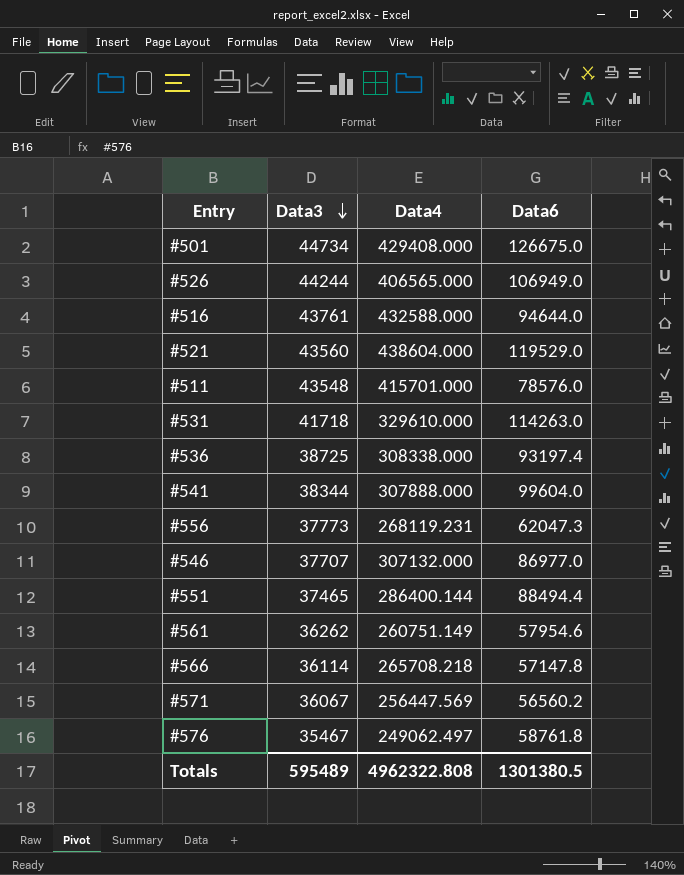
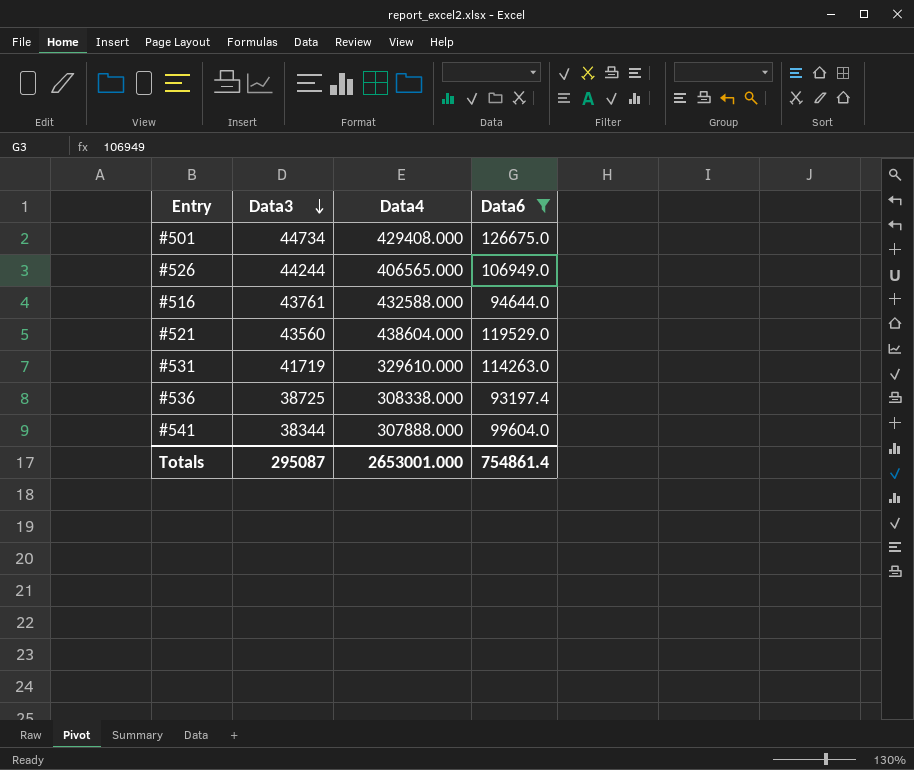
filter: none -> Data6 >= 93197.4
#531 | Data3: 41718 -> 41719
Totals | Data3: 595489 -> 295087
Totals | Data4: 4962322.808 -> 2653001.000
Totals | Data6: 1301380.5 -> 754861.4

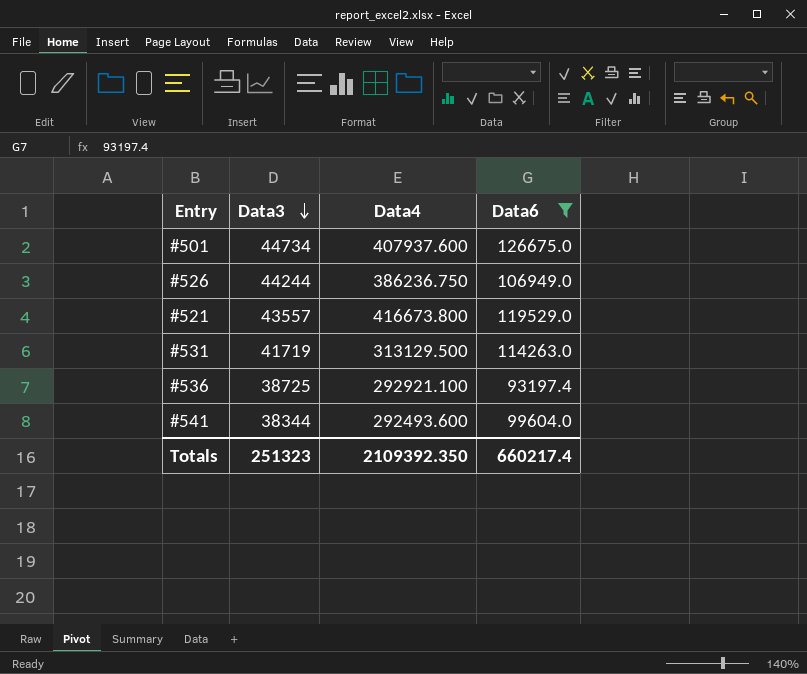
row #516: 43761 | 432588.000 | 94644.0 -> none
#501 | Data4: 429408.000 -> 407937.600
#526 | Data4: 406565.000 -> 386236.750
#521 | Data3: 43560 -> 43557
#521 | Data4: 438604.000 -> 416673.800
#531 | Data4: 329610.000 -> 313129.500
#536 | Data4: 308338.000 -> 292921.100
#541 | Data4: 307888.000 -> 292493.600
Totals | Data3: 295087 -> 251323
Totals | Data4: 2653001.000 -> 2109392.350
Totals | Data6: 754861.4 -> 660217.4

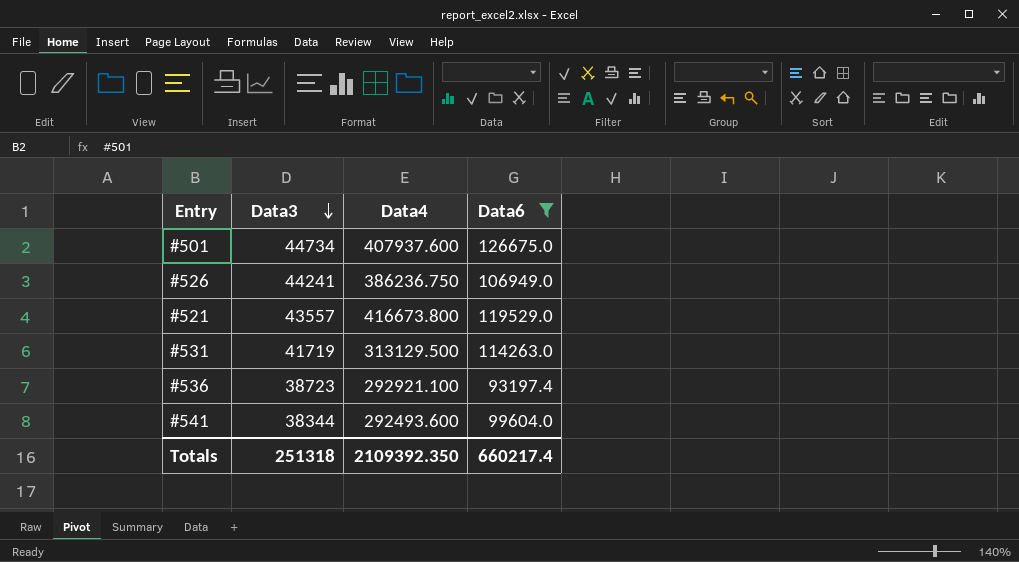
#526 | Data3: 44244 -> 44241
#536 | Data3: 38725 -> 38723
Totals | Data3: 251323 -> 251318

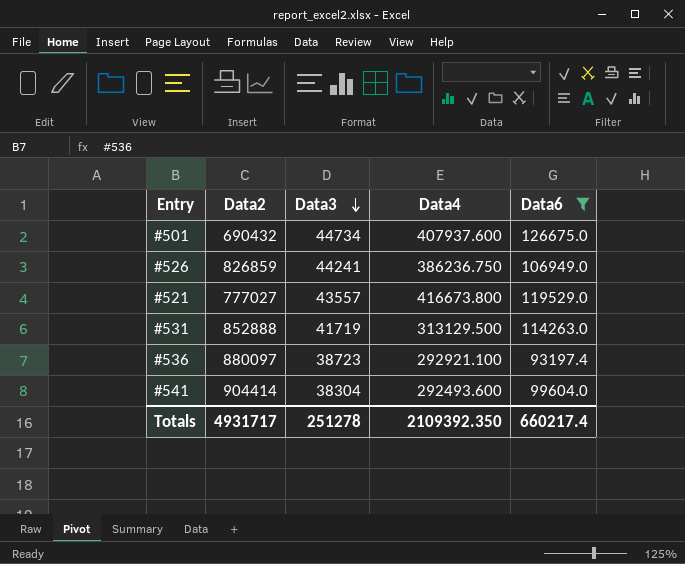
column Data2 | position: none -> 2
#541 | Data3: 38344 -> 38304
Totals | Data3: 251318 -> 251278

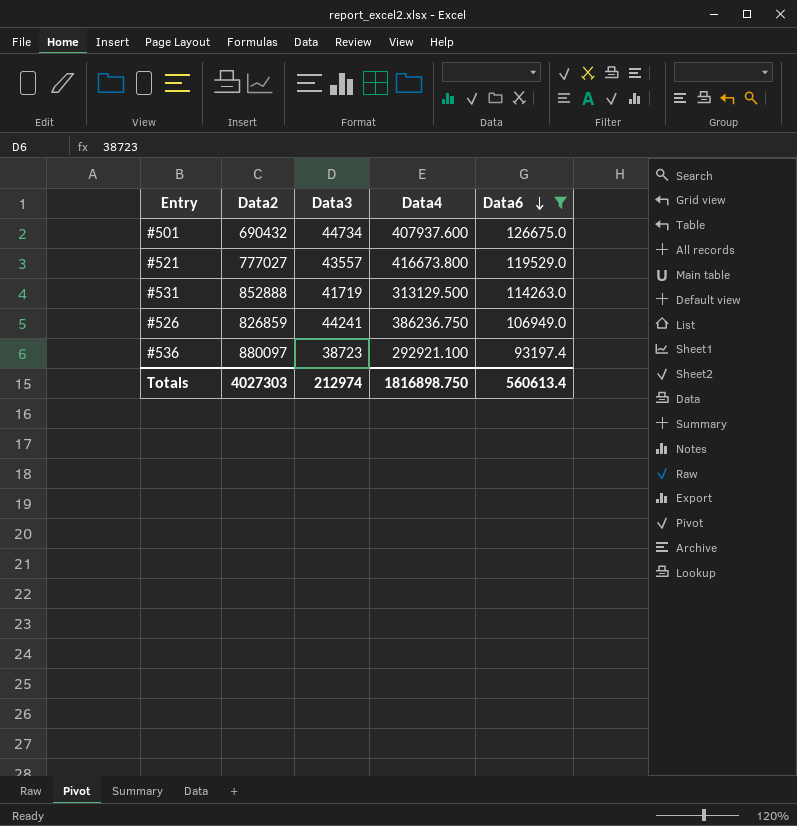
row order: Data3 descending -> Data6 descending
row #541: 904414 | 38304 | 292493.600 | 99604.0 -> none
Totals | Data2: 4931717 -> 4027303
Totals | Data3: 251278 -> 212974
Totals | Data4: 2109392.350 -> 1816898.750
Totals | Data6: 660217.4 -> 560613.4

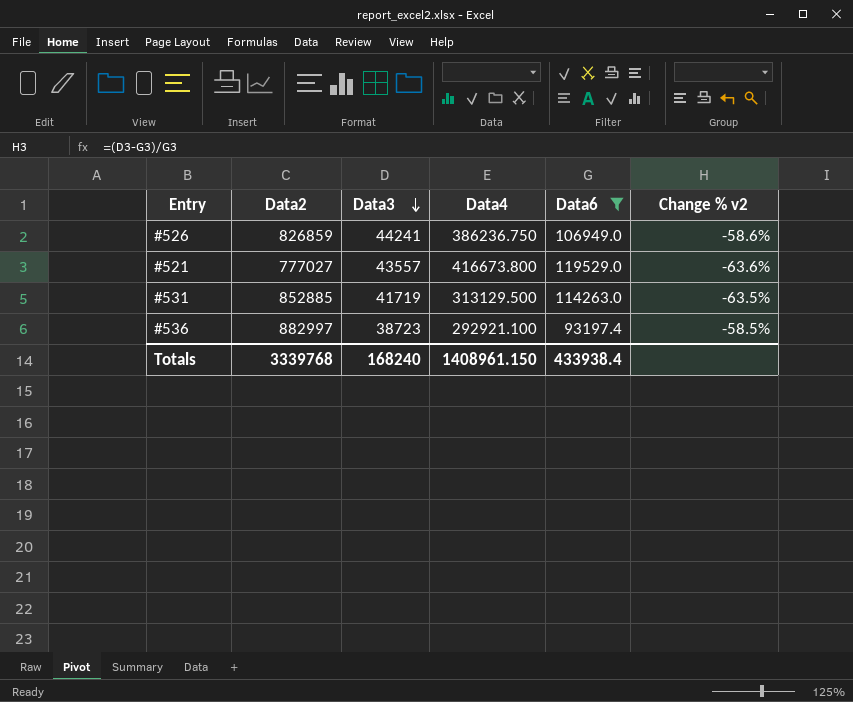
row order: Data6 descending -> Data3 descending
column Change % v2 | formula: none -> ([Data3] - [Data6]) / [Data6]
row #501: 690432 | 44734 | 407937.600 | 126675.0 -> none
#531 | Data2: 852888 -> 852885
#536 | Data2: 880097 -> 882997
Totals | Data2: 4027303 -> 3339768
Totals | Data3: 212974 -> 168240
Totals | Data4: 1816898.750 -> 1408961.150
Totals | Data6: 560613.4 -> 433938.4

